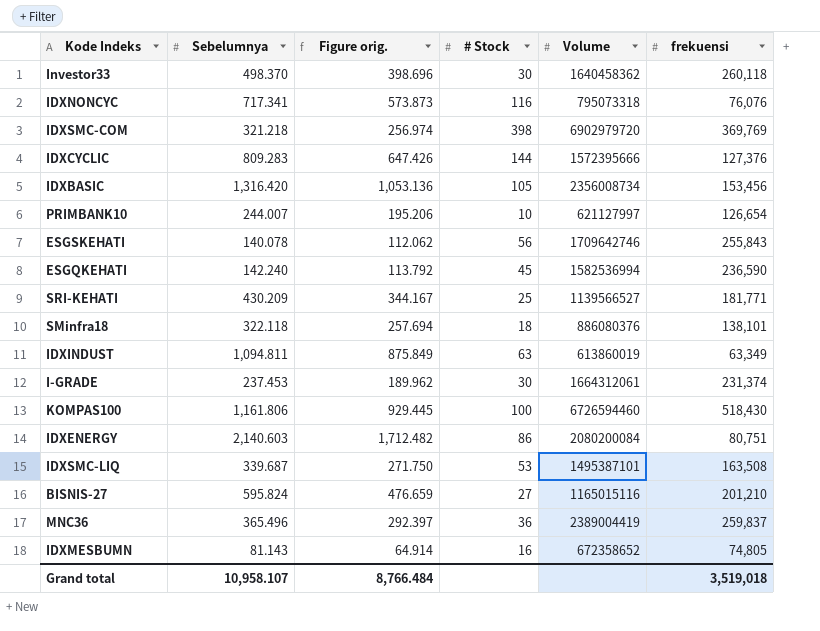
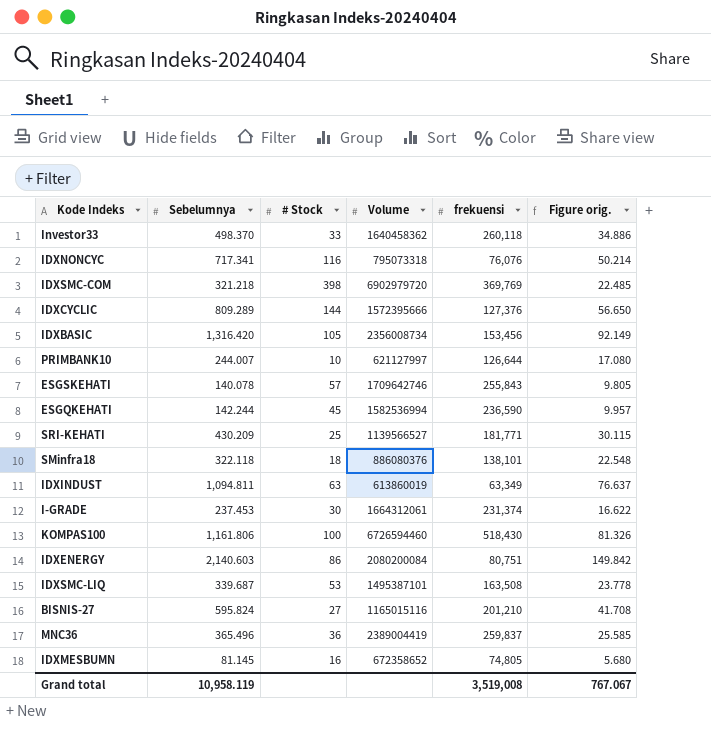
column Figure orig. | formula: [Sebelumnya] * 0.8 -> [Sebelumnya] * 0.07
column Figure orig. | position: 3 -> 6
Investor33 | # Stock: 30 -> 33
IDXCYCLIC | Sebelumnya: 809.283 -> 809.289
PRIMBANK10 | frekuensi: 126,654 -> 126,644
ESGSKEHATI | # Stock: 56 -> 57
ESGQKEHATI | Sebelumnya: 142.240 -> 142.244
IDXMESBUMN | Sebelumnya: 81.143 -> 81.145
Grand total | Sebelumnya: 10,958.107 -> 10,958.119
Grand total | frekuensi: 3,519,018 -> 3,519,008
Grand total | Figure orig.: 8,766.484 -> 767.067

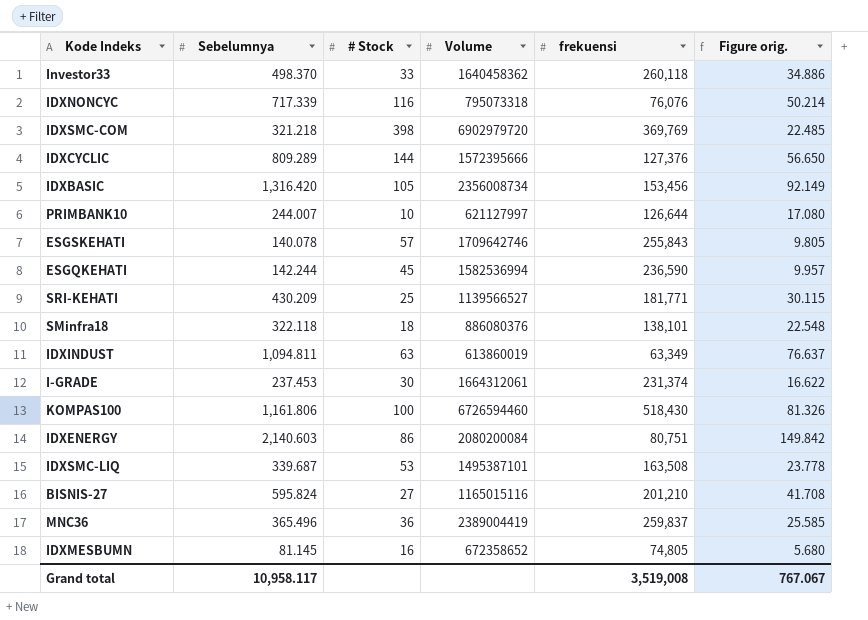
IDXNONCYC | Sebelumnya: 717.341 -> 717.339
Grand total | Sebelumnya: 10,958.119 -> 10,958.117

